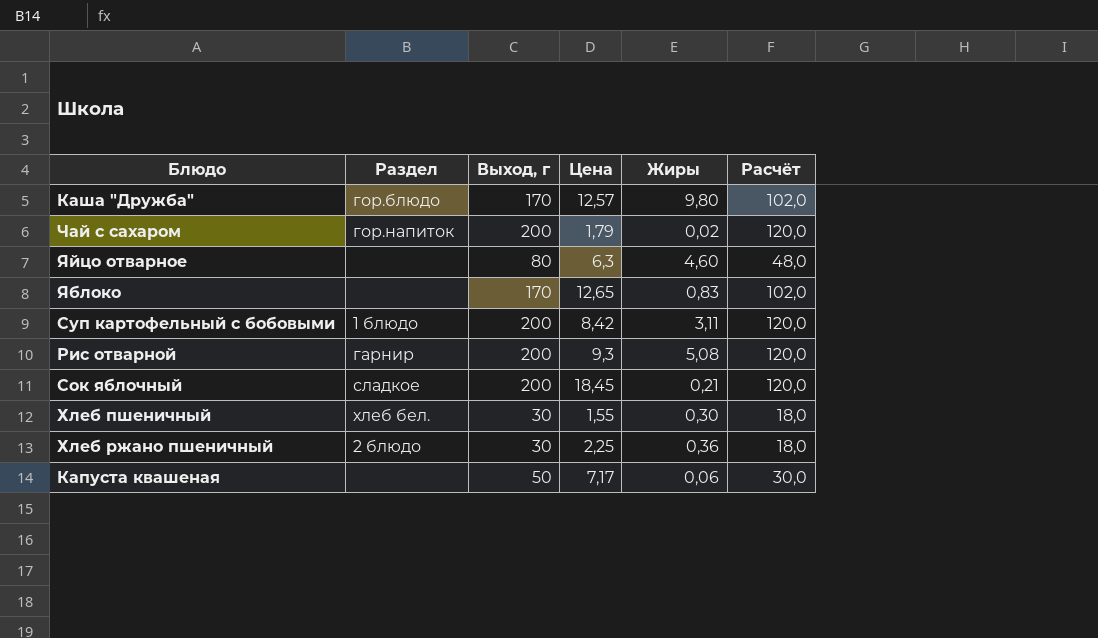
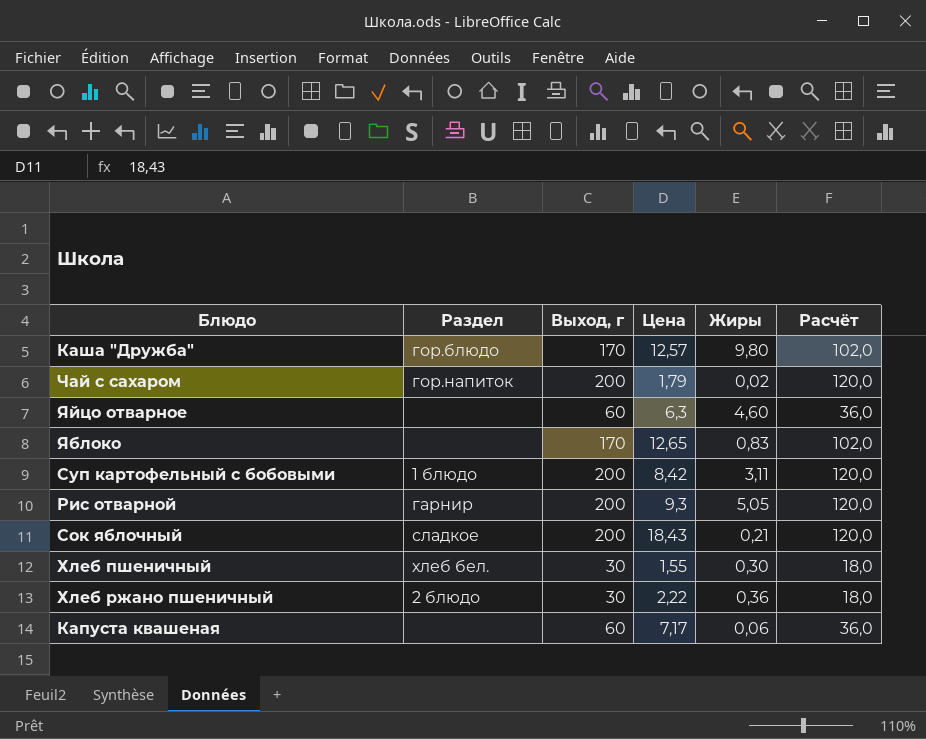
Яйцо отварное | Выход, г: 80 -> 60
Яйцо отварное | Расчёт: 48,0 -> 36,0
Рис отварной | Жиры: 5,08 -> 5,05
Сок яблочный | Цена: 18,45 -> 18,43
Хлеб ржано пшеничный | Цена: 2,25 -> 2,22
Капуста квашеная | Выход, г: 50 -> 60
Капуста квашеная | Расчёт: 30,0 -> 36,0

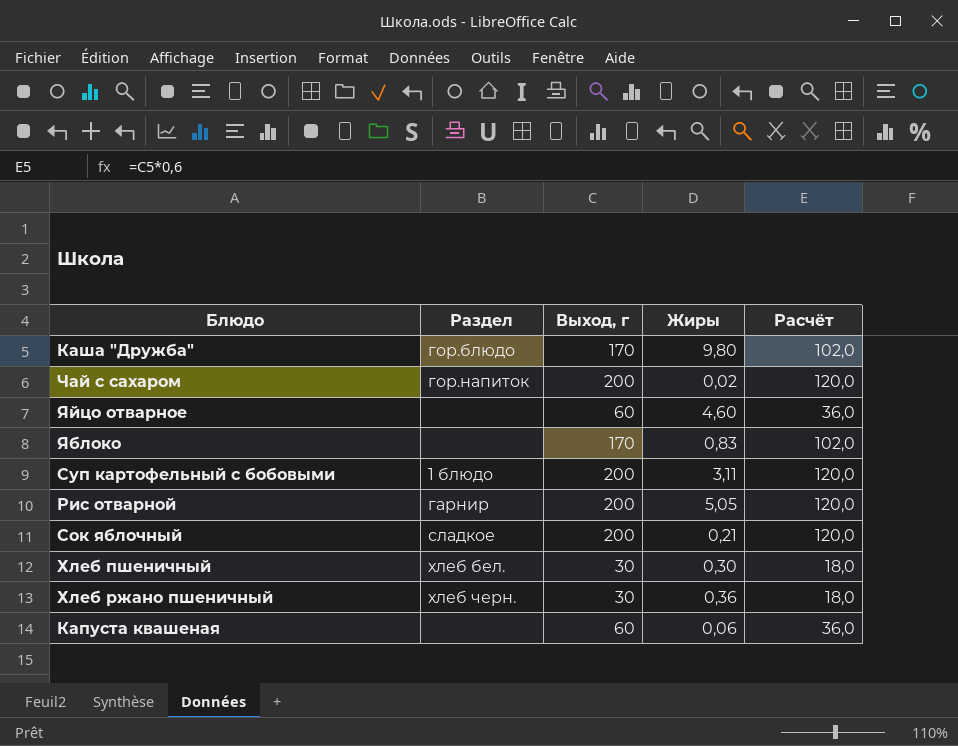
column Цена | position: 4 -> none
Хлеб ржано пшеничный | Раздел: 2 блюдо -> хлеб черн.

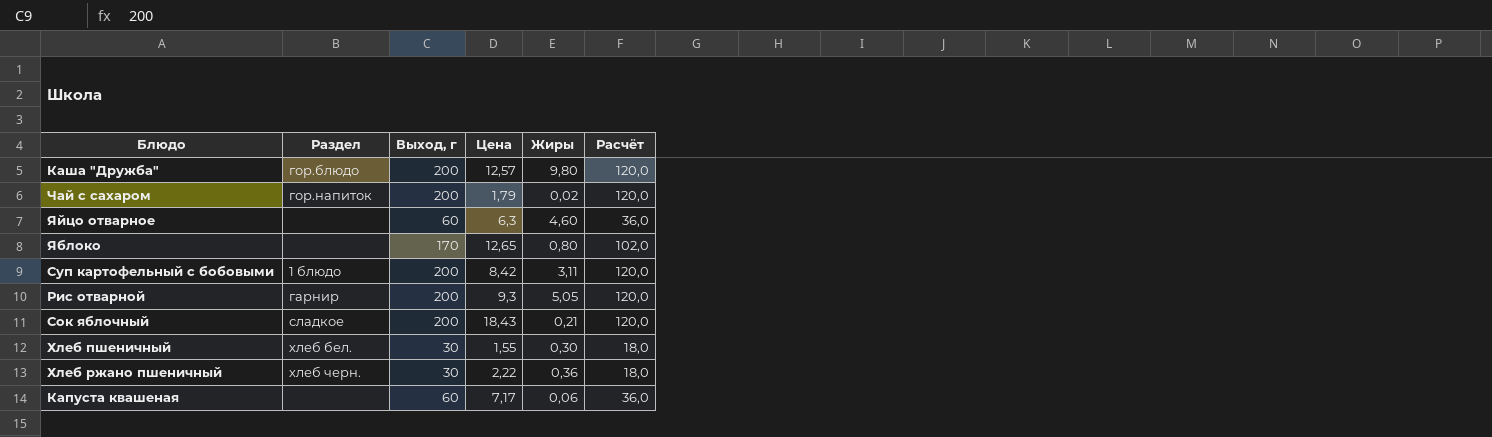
column Цена | position: none -> 4
Каша "Дружба" | Выход, г: 170 -> 200
Каша "Дружба" | Расчёт: 102,0 -> 120,0
Яблоко | Жиры: 0,83 -> 0,80

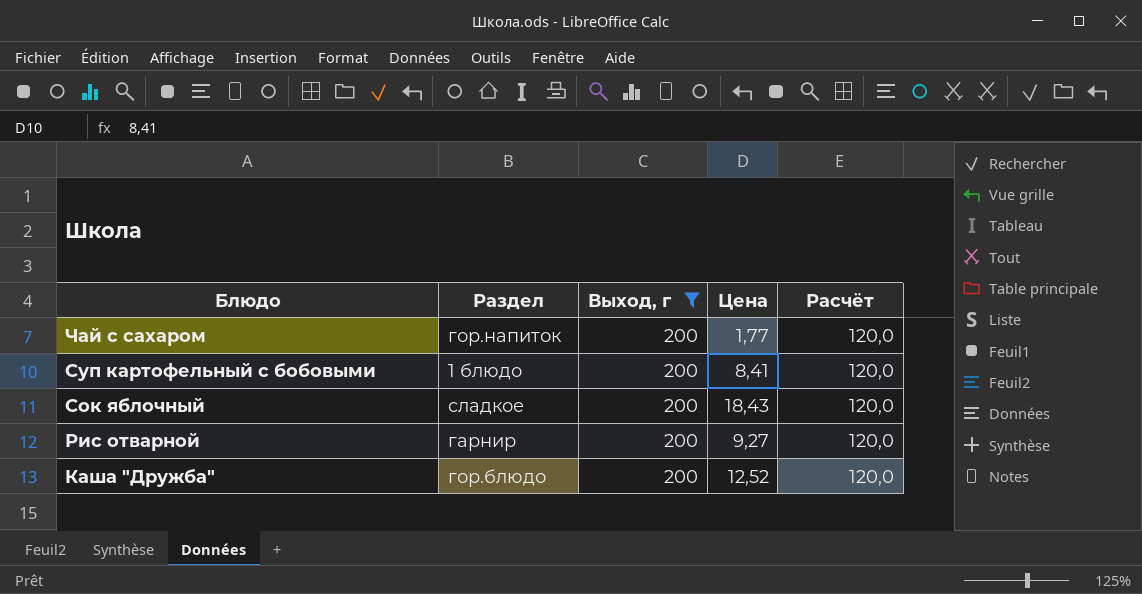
filter: none -> Выход, г = 200
row order: none -> Блюдо descending
column Жиры | position: 5 -> none
Чай с сахаром | Цена: 1,79 -> 1,77
Суп картофельный с бобовыми | Цена: 8,42 -> 8,41
Рис отварной | Цена: 9,3 -> 9,27
Каша "Дружба" | Цена: 12,57 -> 12,52

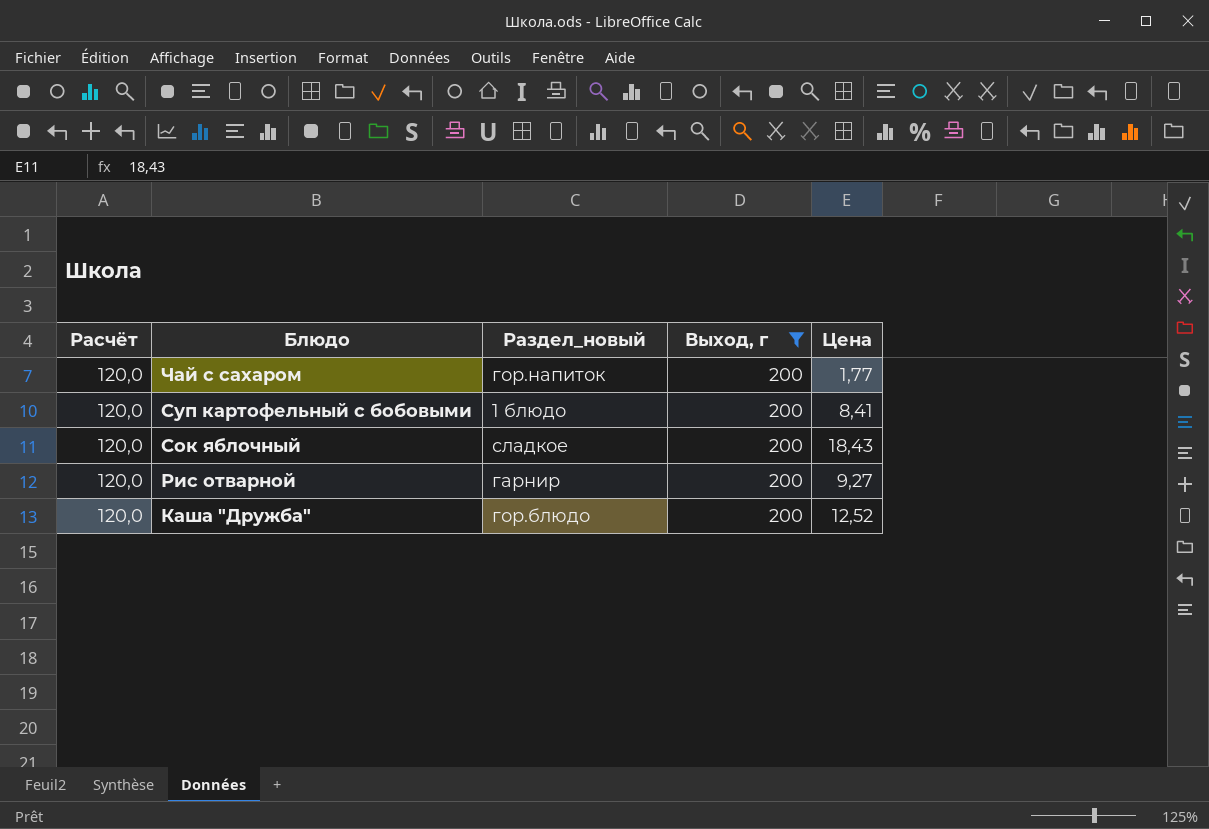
column Расчёт | position: 5 -> 1
column name: Раздел -> Раздел_новый

